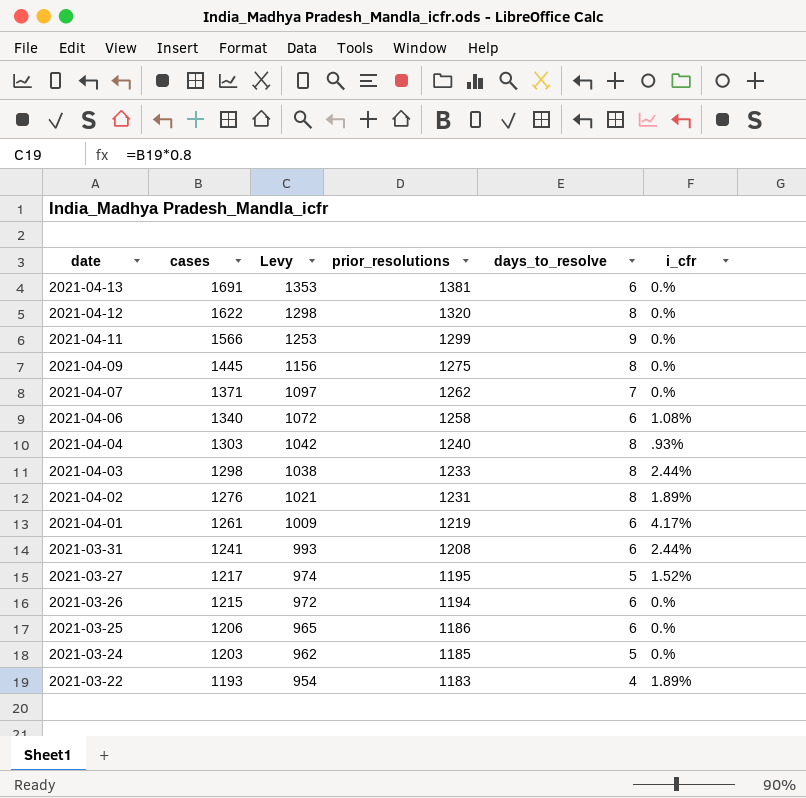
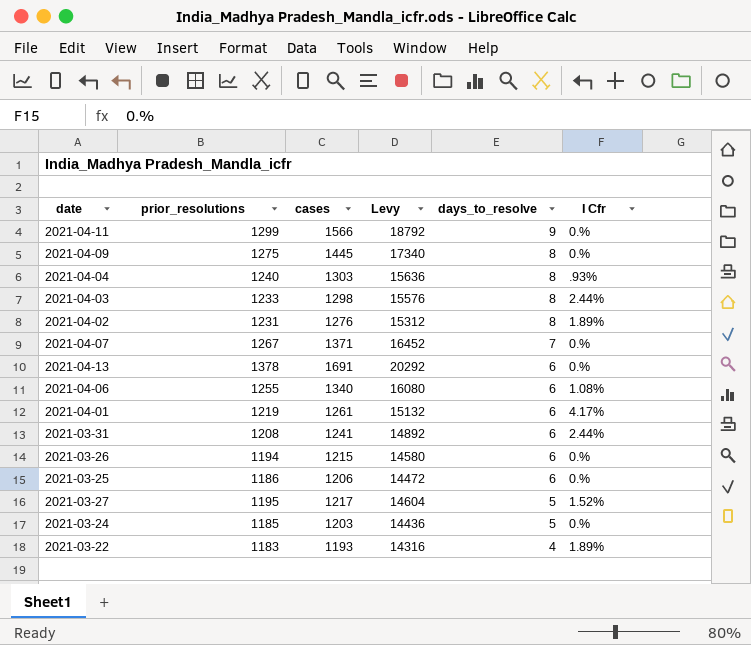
row order: date descending -> days_to_resolve descending
column prior_resolutions | position: 4 -> 2
column Levy | formula: [cases] * 0.8 -> [cases] * 12
column name: i_cfr -> I Cfr
row 2021-04-12: 1622 | 1298 | 1320 | 8 | 0.% -> none
2021-04-07 | prior_resolutions: 1262 -> 1267
2021-04-13 | prior_resolutions: 1381 -> 1378
2021-04-06 | prior_resolutions: 1258 -> 1255

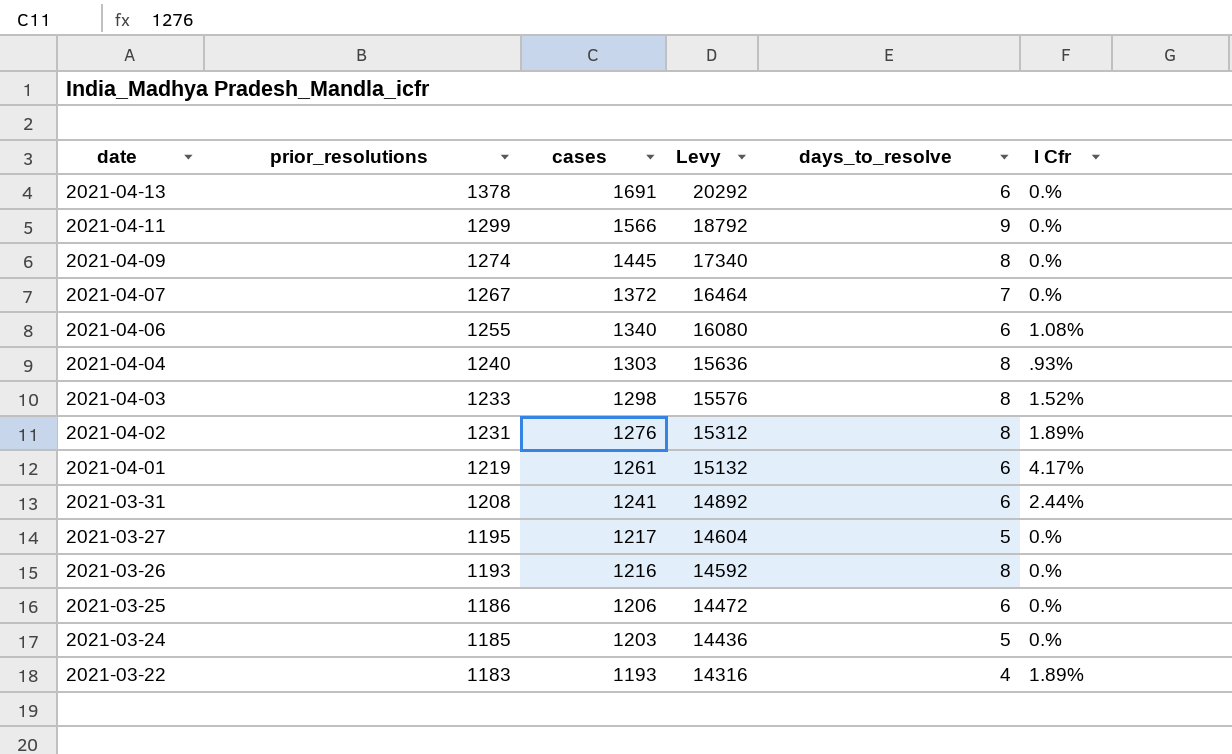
row order: days_to_resolve descending -> date descending
2021-04-09 | prior_resolutions: 1275 -> 1274
2021-04-07 | cases: 1371 -> 1372
2021-04-07 | Levy: 16452 -> 16464
2021-04-03 | I Cfr: 2.44% -> 1.52%
2021-03-27 | I Cfr: 1.52% -> 0.%
2021-03-26 | prior_resolutions: 1194 -> 1193
2021-03-26 | cases: 1215 -> 1216
2021-03-26 | Levy: 14580 -> 14592
2021-03-26 | days_to_resolve: 6 -> 8

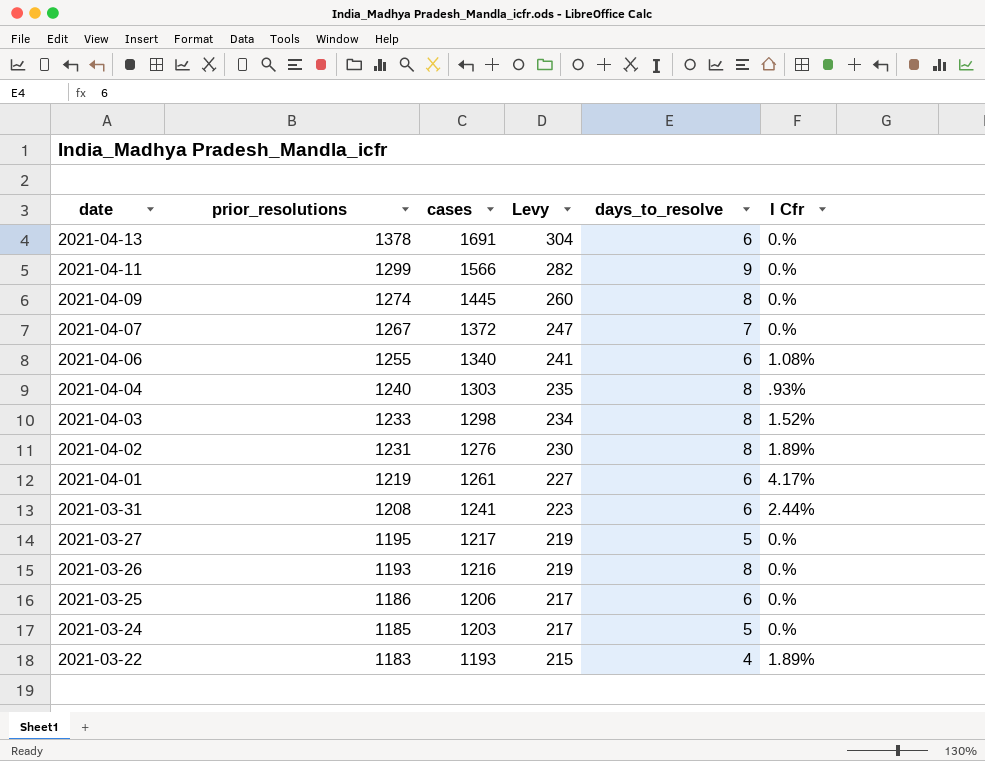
column Levy | formula: [cases] * 12 -> [cases] * 0.18

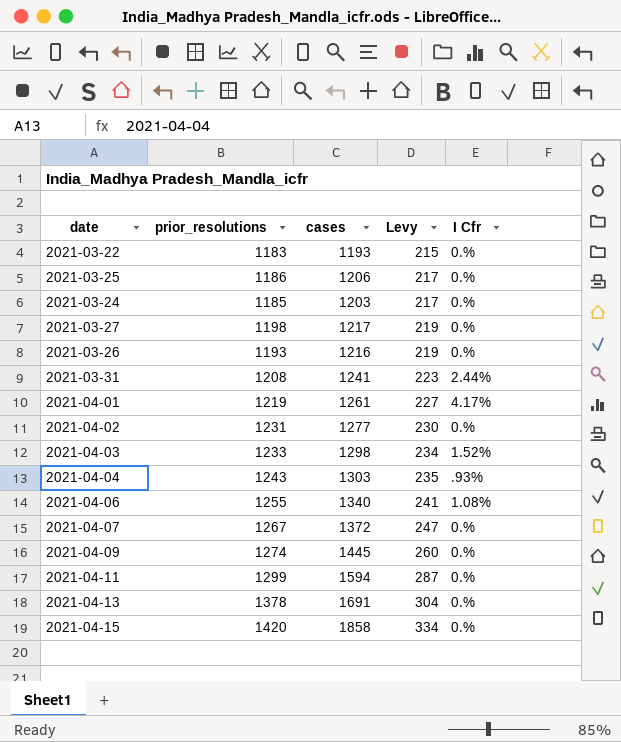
row order: date descending -> Levy ascending
column days_to_resolve | position: 5 -> none
2021-03-22 | I Cfr: 1.89% -> 0.%
2021-03-27 | prior_resolutions: 1195 -> 1198
2021-04-02 | cases: 1276 -> 1277
2021-04-02 | I Cfr: 1.89% -> 0.%
2021-04-04 | prior_resolutions: 1240 -> 1243
2021-04-11 | cases: 1566 -> 1594
2021-04-11 | Levy: 282 -> 287
row 2021-04-15: none -> 1420 | 1858 | 334 | 0.%

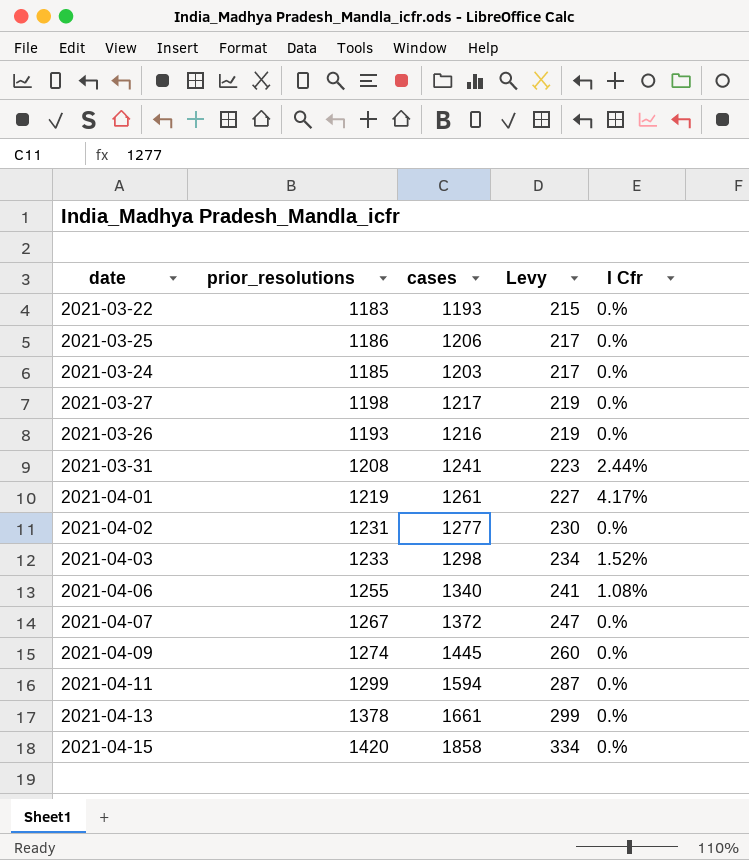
row 2021-04-04: 1243 | 1303 | 235 | .93% -> none
2021-04-13 | cases: 1691 -> 1661
2021-04-13 | Levy: 304 -> 299

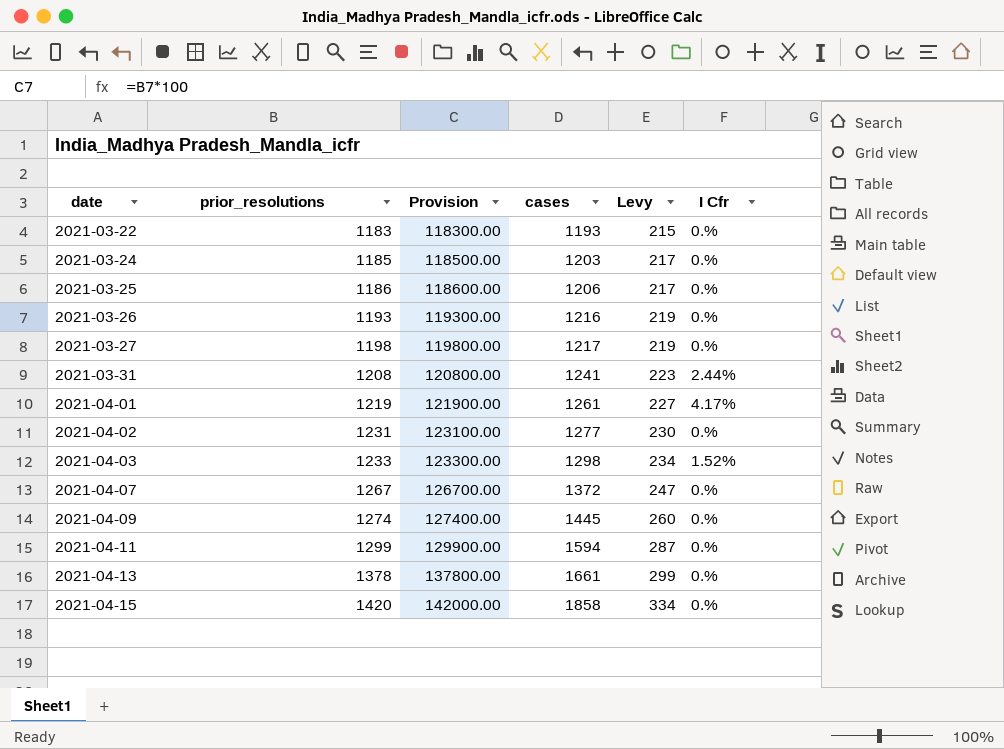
row order: Levy ascending -> date ascending
column Provision | formula: none -> [prior_resolutions] * 100
row 2021-04-06: 1255 | 1340 | 241 | 1.08% -> none

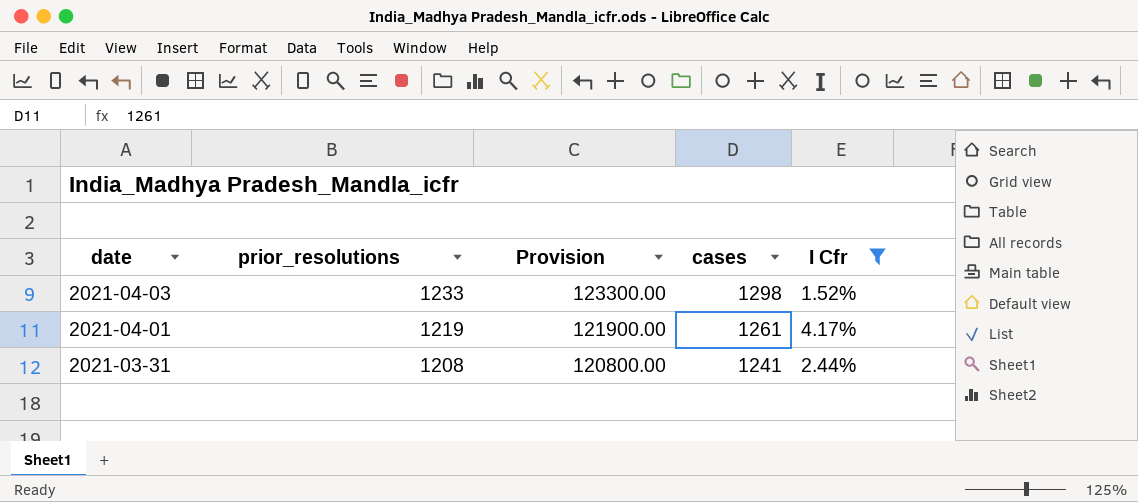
filter: none -> I Cfr != 0.%
row order: date ascending -> date descending
column Levy | formula: [cases] * 0.18 -> none

